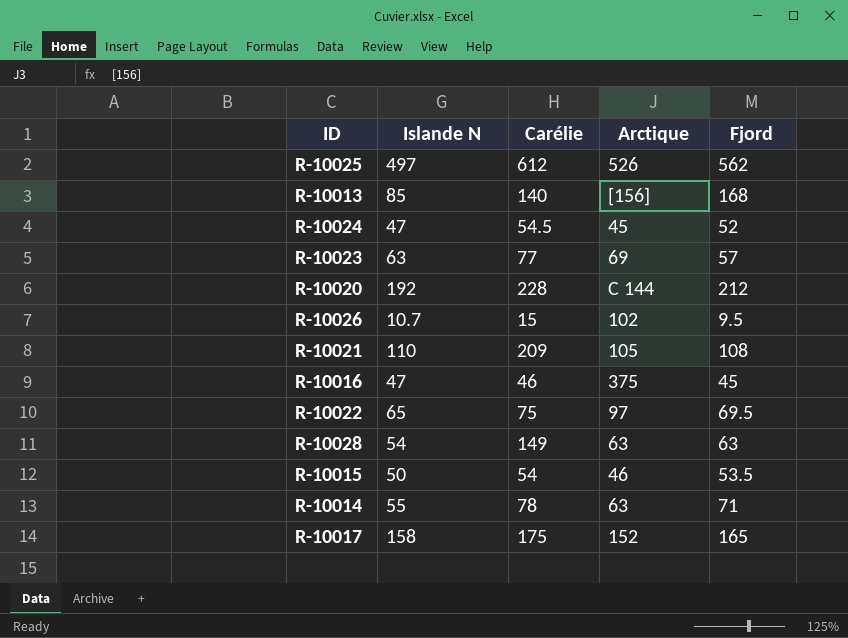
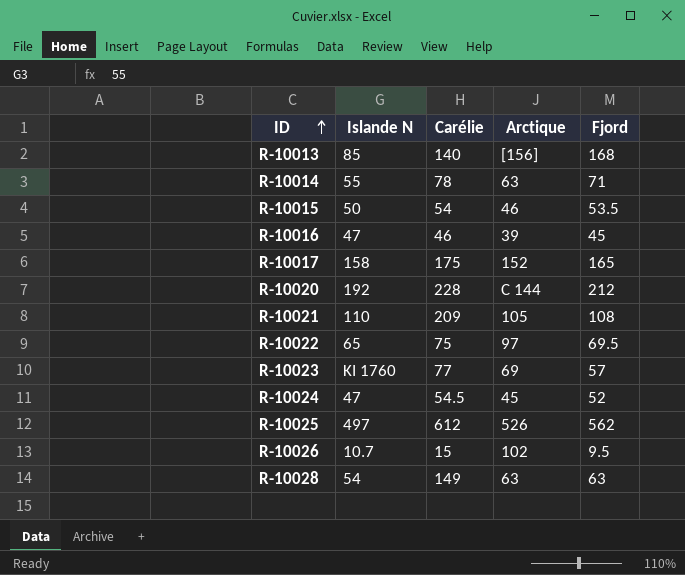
row order: none -> ID ascending
R-10016 | Arctique: 375 -> 39
R-10023 | Islande N: 63 -> KI 1760

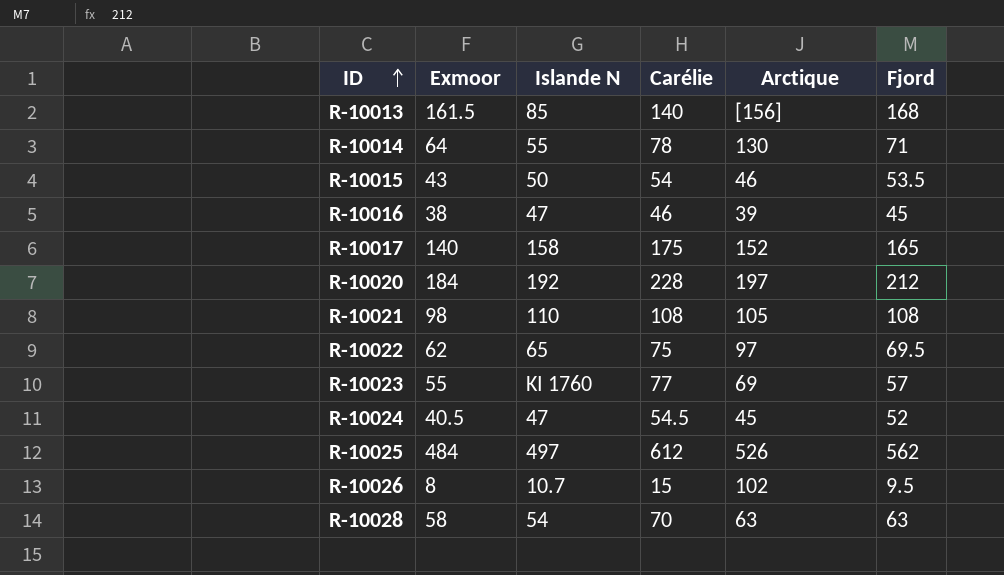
column Exmoor | position: none -> 2
R-10014 | Arctique: 63 -> 130
R-10020 | Arctique: C 144 -> 197
R-10021 | Carélie: 209 -> 108
R-10028 | Carélie: 149 -> 70

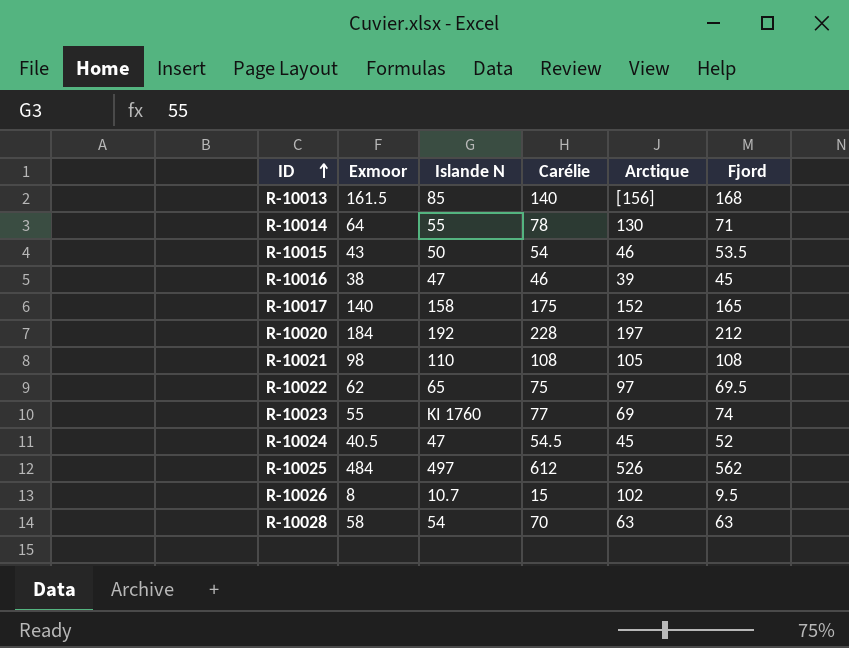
R-10023 | Fjord: 57 -> 74

